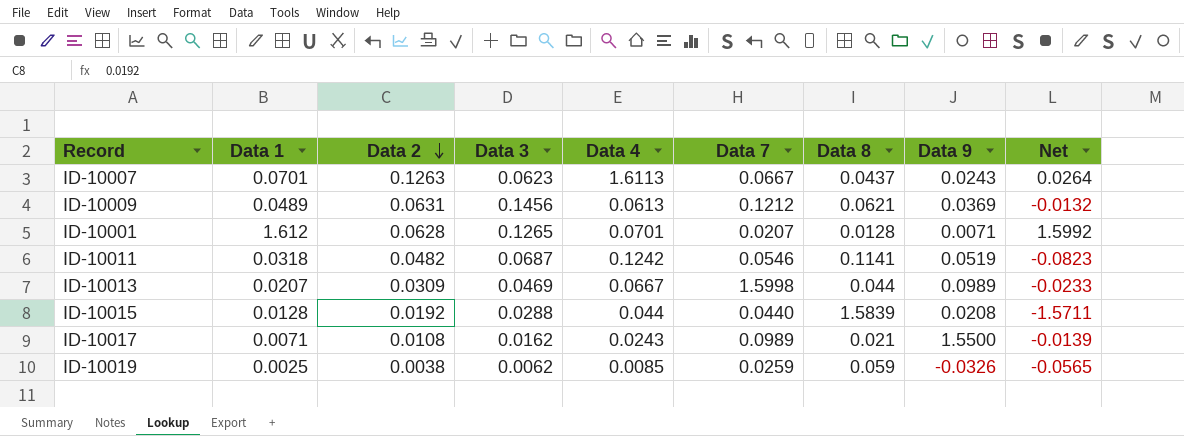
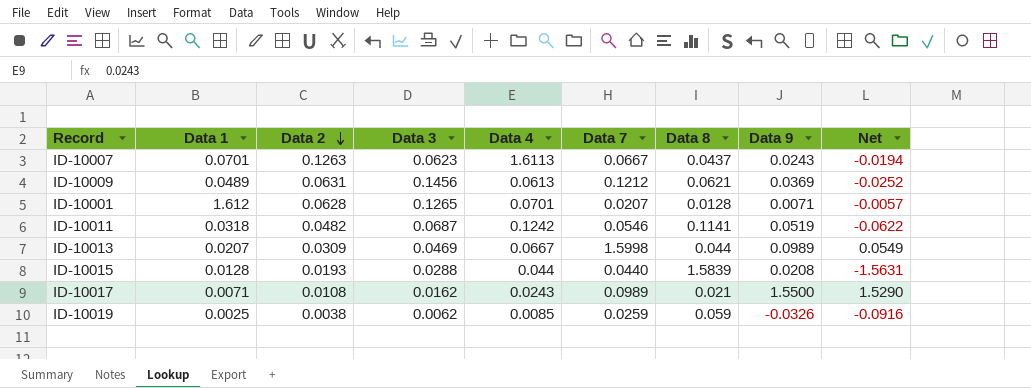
column Net | formula: [Data 1] - [Data 8] -> [Data 9] - [Data 8]
ID-10015 | Data 2: 0.0192 -> 0.0193

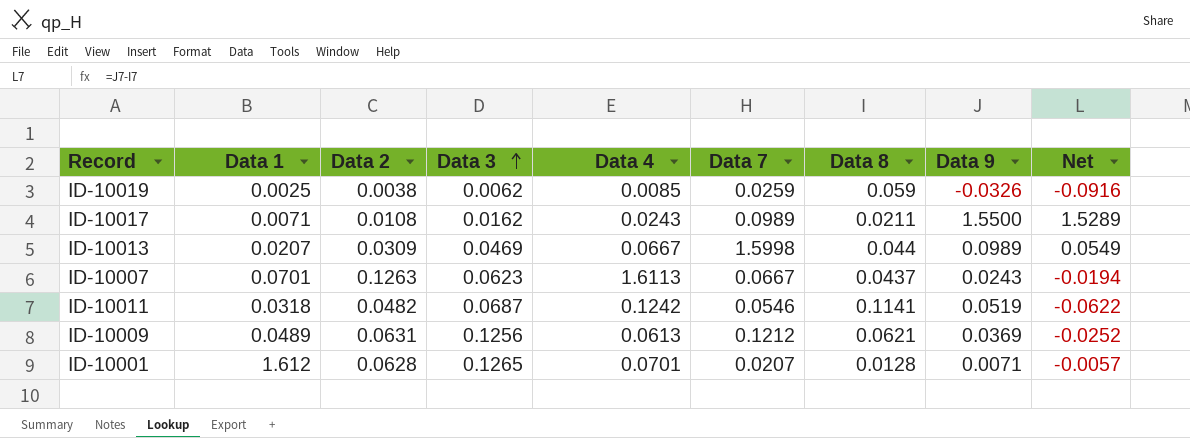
row order: Data 2 descending -> Data 3 ascending
row ID-10015: 0.0128 | 0.0193 | 0.0288 | 0.044 | 0.0440 | 1.5839 | 0.0208 | -1.5631 -> none
ID-10017 | Data 8: 0.021 -> 0.0211
ID-10017 | Net: 1.5290 -> 1.5289
ID-10009 | Data 3: 0.1456 -> 0.1256

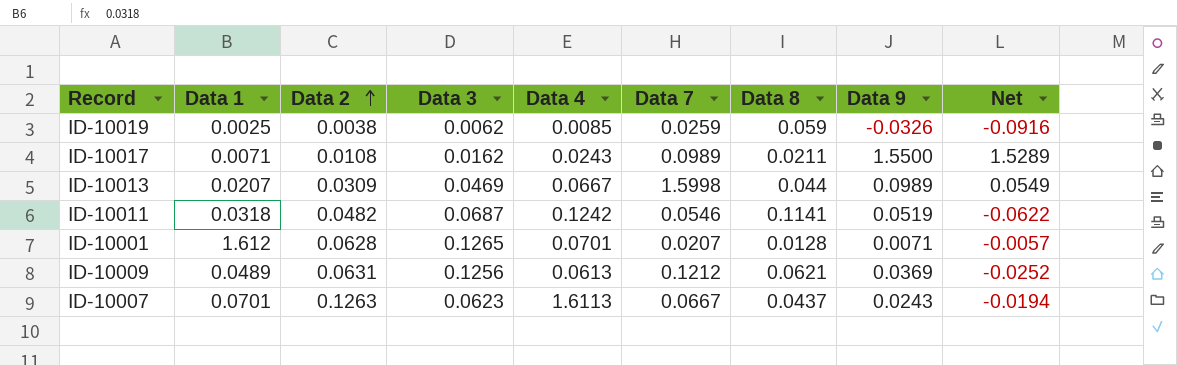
row order: Data 3 ascending -> Data 2 ascending

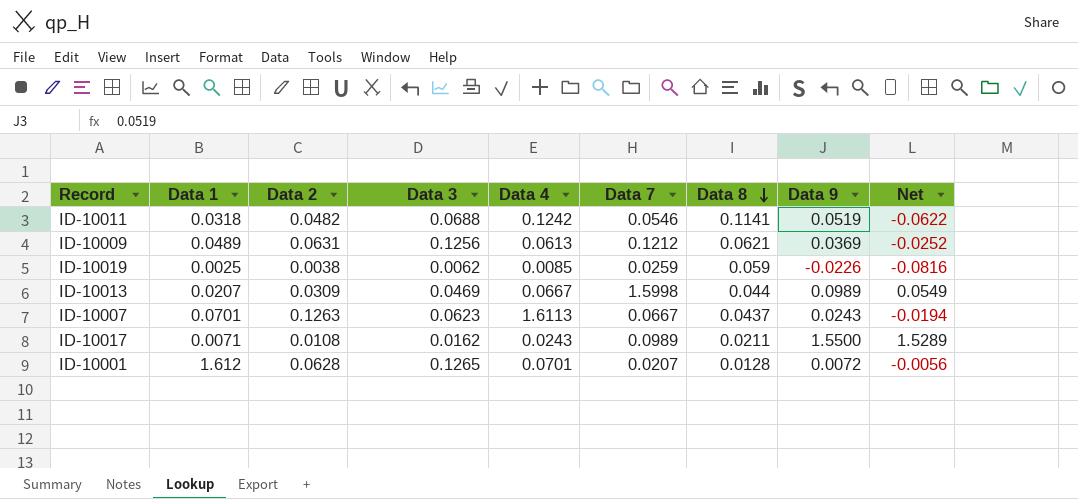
row order: Data 2 ascending -> Data 8 descending
ID-10011 | Data 3: 0.0687 -> 0.0688
ID-10019 | Data 9: -0.0326 -> -0.0226
ID-10019 | Net: -0.0916 -> -0.0816
ID-10001 | Data 9: 0.0071 -> 0.0072
ID-10001 | Net: -0.0057 -> -0.0056

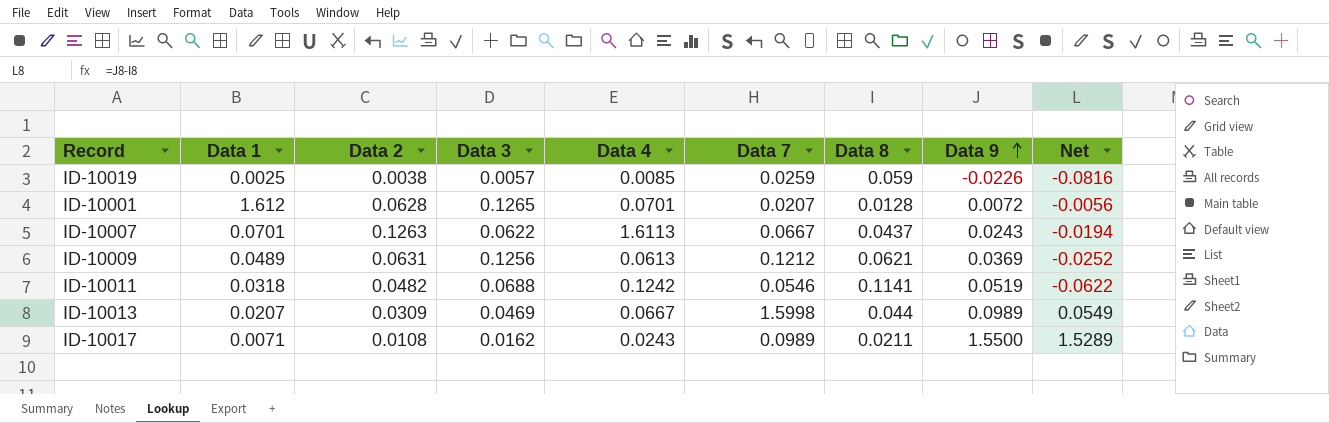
row order: Data 8 descending -> Data 9 ascending
ID-10019 | Data 3: 0.0062 -> 0.0057
ID-10007 | Data 3: 0.0623 -> 0.0622

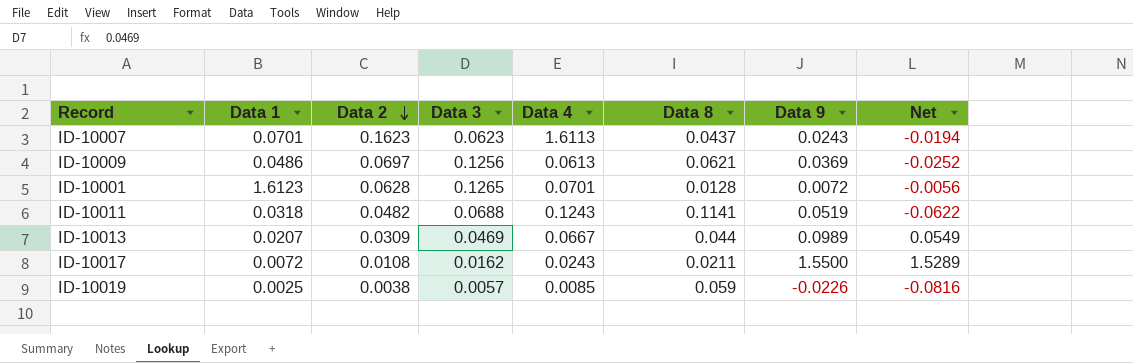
row order: Data 9 ascending -> Data 2 descending
column Data 7 | position: 6 -> none
ID-10007 | Data 2: 0.1263 -> 0.1623
ID-10007 | Data 3: 0.0622 -> 0.0623
ID-10009 | Data 1: 0.0489 -> 0.0486
ID-10009 | Data 2: 0.0631 -> 0.0697
ID-10001 | Data 1: 1.612 -> 1.6123
ID-10011 | Data 4: 0.1242 -> 0.1243
ID-10017 | Data 1: 0.0071 -> 0.0072

